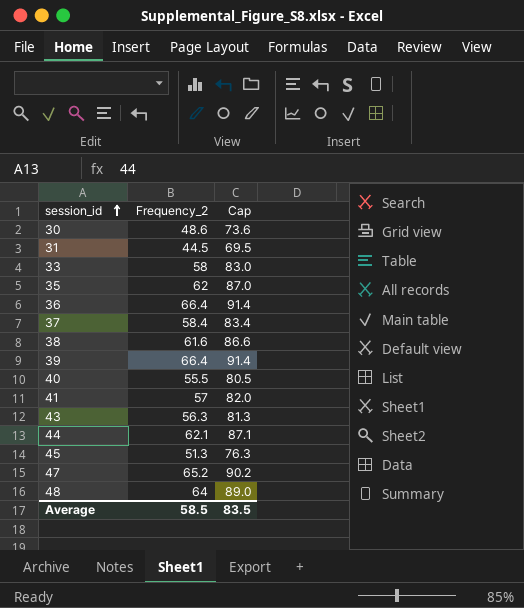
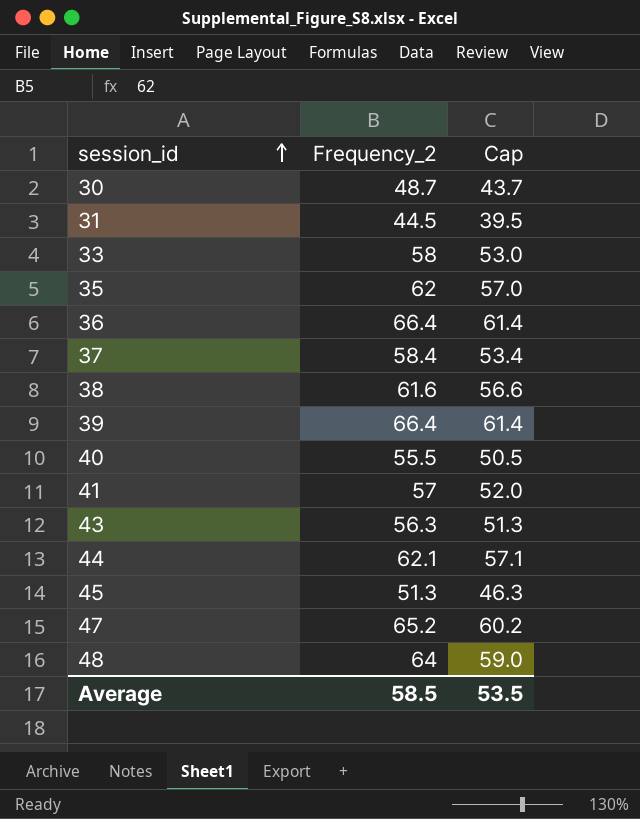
column Cap | formula: [Frequency_2] + 25 -> [Frequency_2] - 5
30 | Frequency_2: 48.6 -> 48.7
Average | Cap: 83.5 -> 53.5

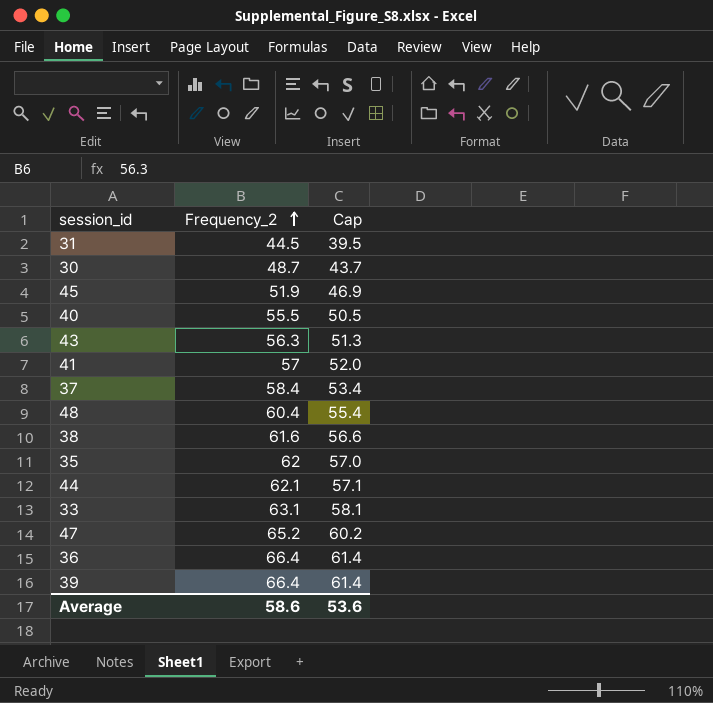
row order: session_id ascending -> Frequency_2 ascending
45 | Frequency_2: 51.3 -> 51.9
45 | Cap: 46.3 -> 46.9
48 | Frequency_2: 64 -> 60.4
48 | Cap: 59.0 -> 55.4
33 | Frequency_2: 58 -> 63.1
33 | Cap: 53.0 -> 58.1
Average | Frequency_2: 58.5 -> 58.6
Average | Cap: 53.5 -> 53.6

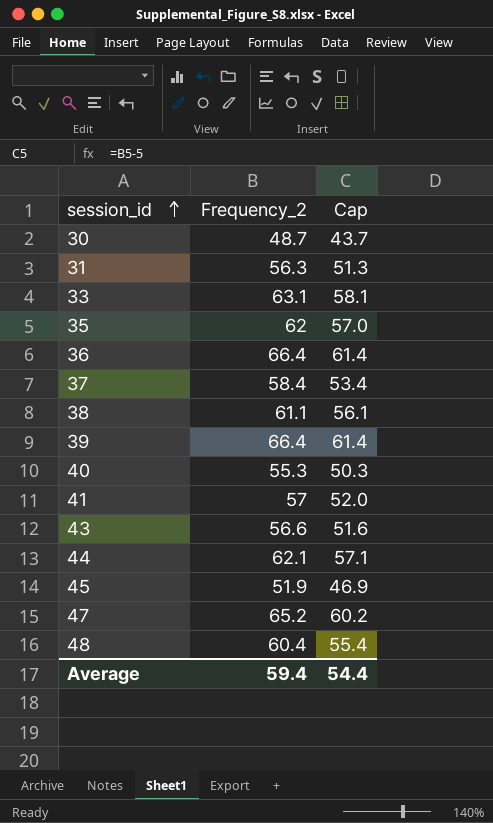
row order: Frequency_2 ascending -> session_id ascending
31 | Frequency_2: 44.5 -> 56.3
31 | Cap: 39.5 -> 51.3
38 | Frequency_2: 61.6 -> 61.1
38 | Cap: 56.6 -> 56.1
40 | Frequency_2: 55.5 -> 55.3
40 | Cap: 50.5 -> 50.3
43 | Frequency_2: 56.3 -> 56.6
43 | Cap: 51.3 -> 51.6
Average | Frequency_2: 58.6 -> 59.4
Average | Cap: 53.6 -> 54.4

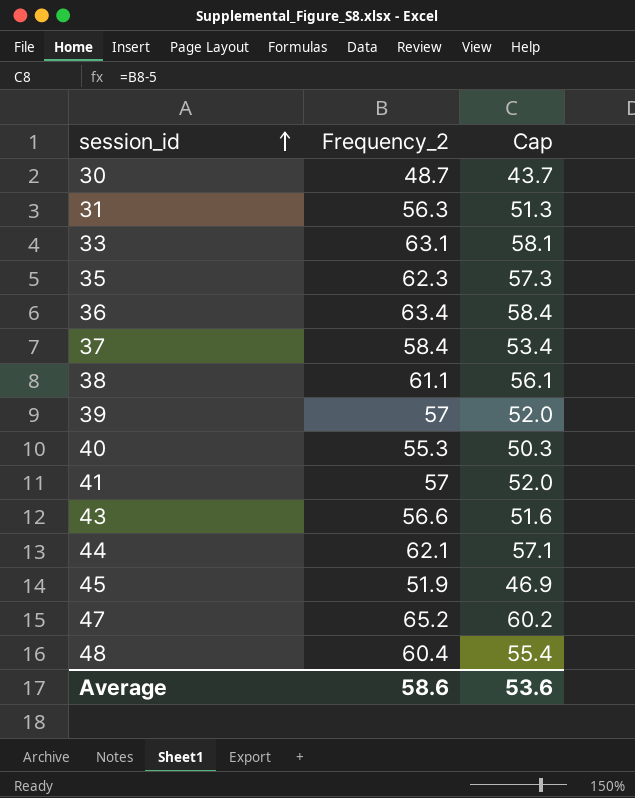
35 | Frequency_2: 62 -> 62.3
35 | Cap: 57.0 -> 57.3
36 | Frequency_2: 66.4 -> 63.4
36 | Cap: 61.4 -> 58.4
39 | Frequency_2: 66.4 -> 57
39 | Cap: 61.4 -> 52.0
Average | Frequency_2: 59.4 -> 58.6
Average | Cap: 54.4 -> 53.6

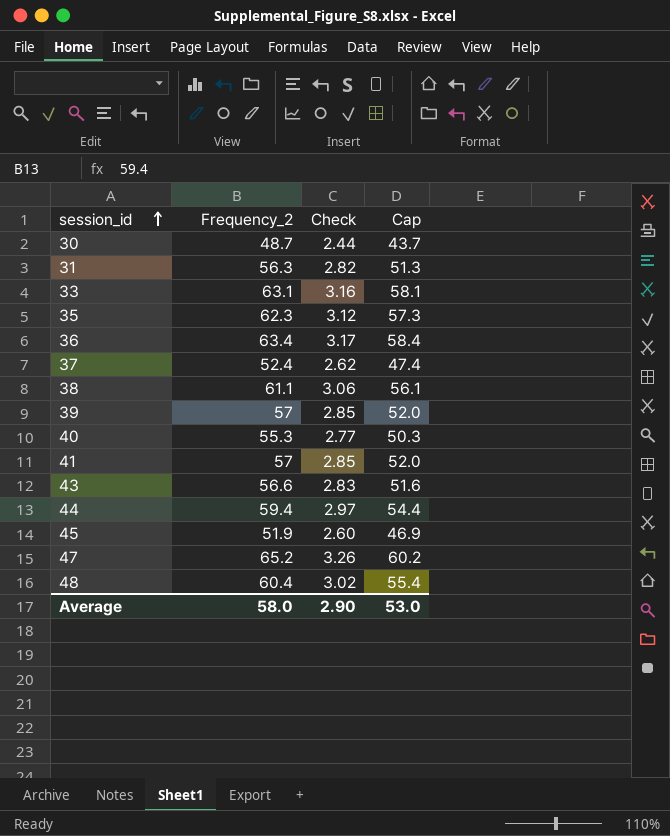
column Check | formula: none -> [Frequency_2] * 0.05
37 | Frequency_2: 58.4 -> 52.4
37 | Cap: 53.4 -> 47.4
44 | Frequency_2: 62.1 -> 59.4
44 | Cap: 57.1 -> 54.4
Average | Frequency_2: 58.6 -> 58.0
Average | Cap: 53.6 -> 53.0

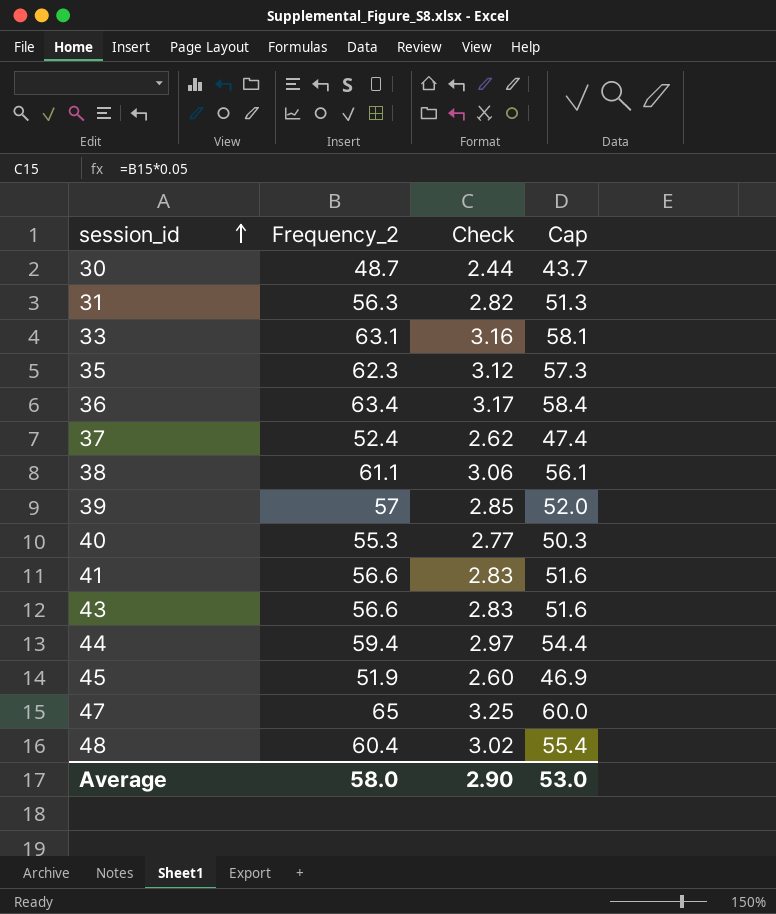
41 | Frequency_2: 57 -> 56.6
41 | Check: 2.85 -> 2.83
41 | Cap: 52.0 -> 51.6
47 | Frequency_2: 65.2 -> 65
47 | Check: 3.26 -> 3.25
47 | Cap: 60.2 -> 60.0

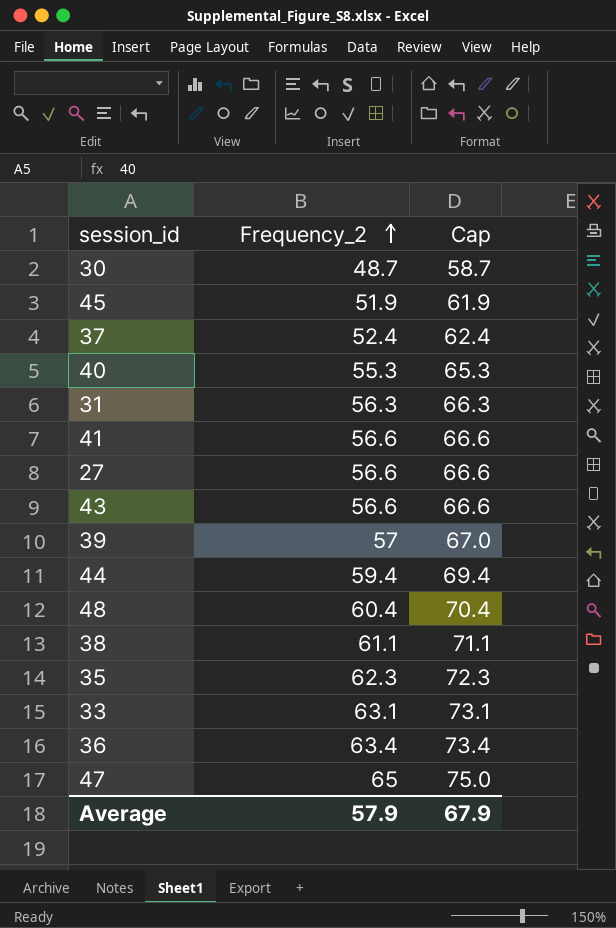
row order: session_id ascending -> Frequency_2 ascending
column Check | formula: [Frequency_2] * 0.05 -> none
column Cap | formula: [Frequency_2] - 5 -> [Frequency_2] + 10
row 27: none -> 56.6 | 66.6
Average | Frequency_2: 58.0 -> 57.9
Average | Cap: 53.0 -> 67.9

